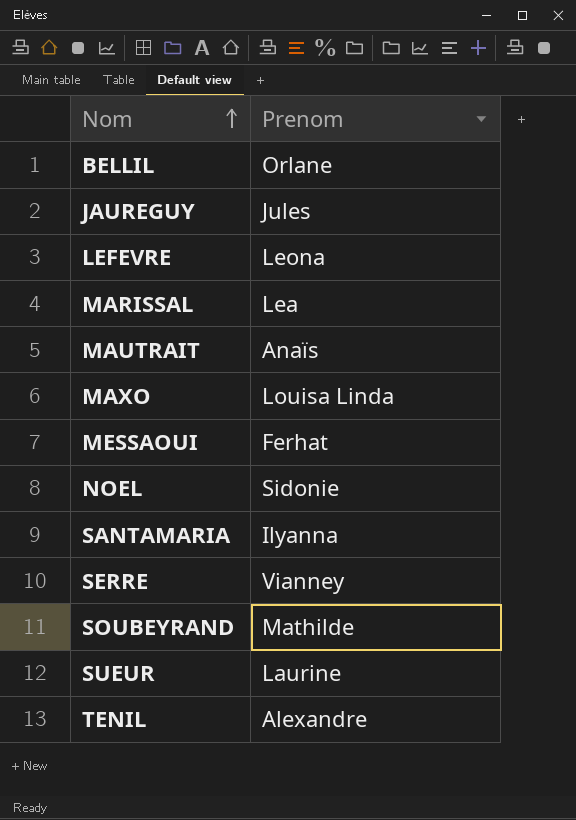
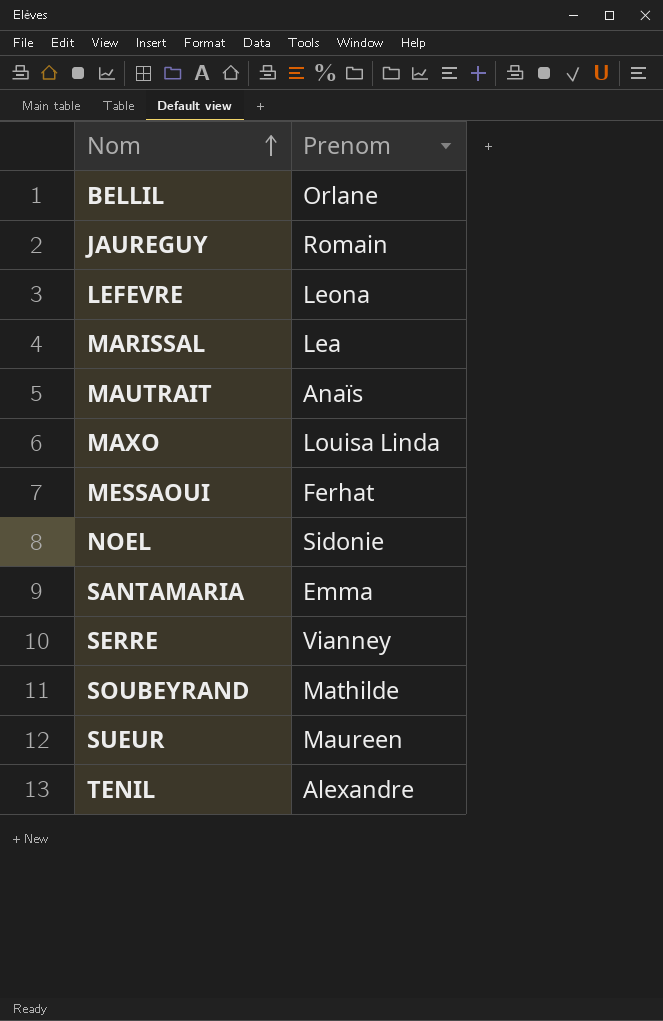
JAUREGUY | Prenom: Jules -> Romain
SANTAMARIA | Prenom: Ilyanna -> Emma
SUEUR | Prenom: Laurine -> Maureen

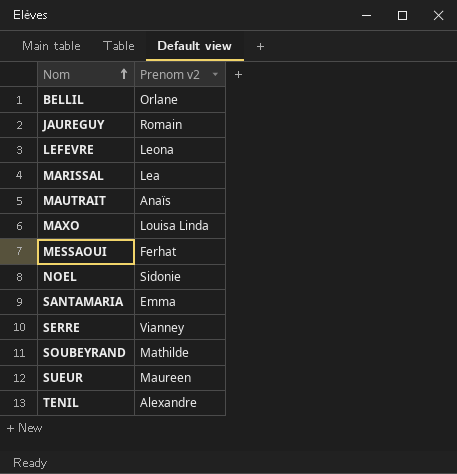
column name: Prenom -> Prenom v2

